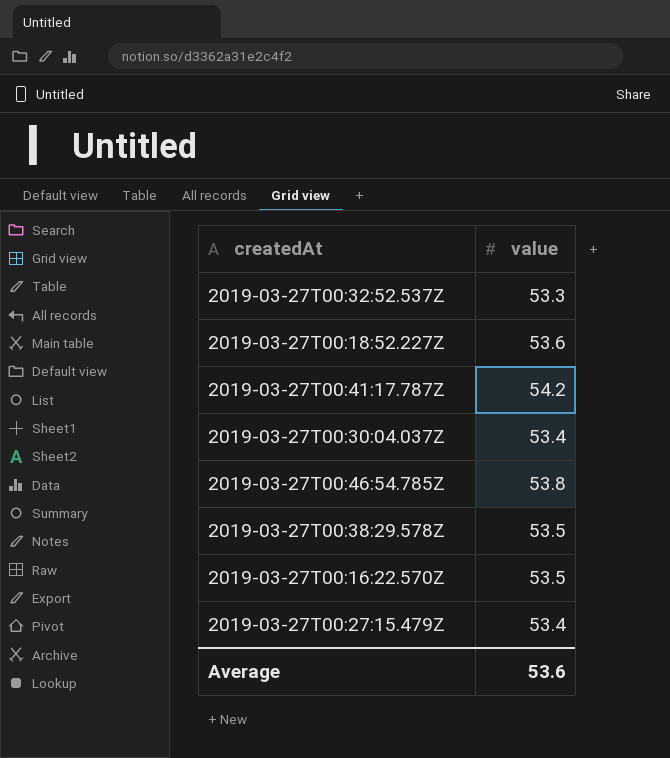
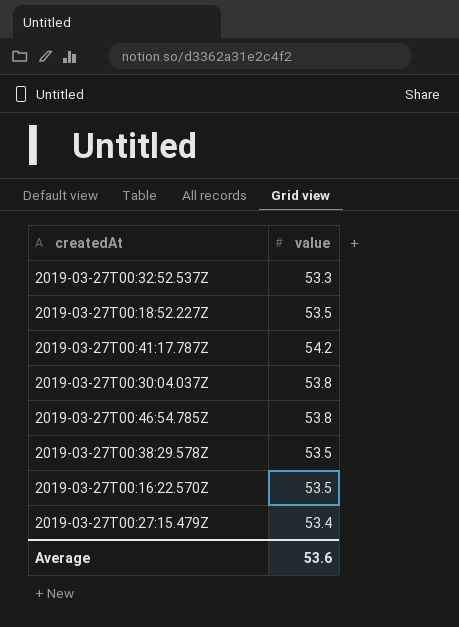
2019-03-27T00:18:52.227Z | value: 53.6 -> 53.5
2019-03-27T00:30:04.037Z | value: 53.4 -> 53.8

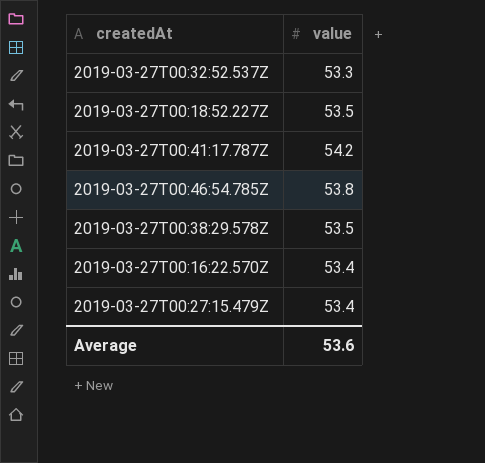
row 2019-03-27T00:30:04.037Z: 53.8 -> none
2019-03-27T00:16:22.570Z | value: 53.5 -> 53.4

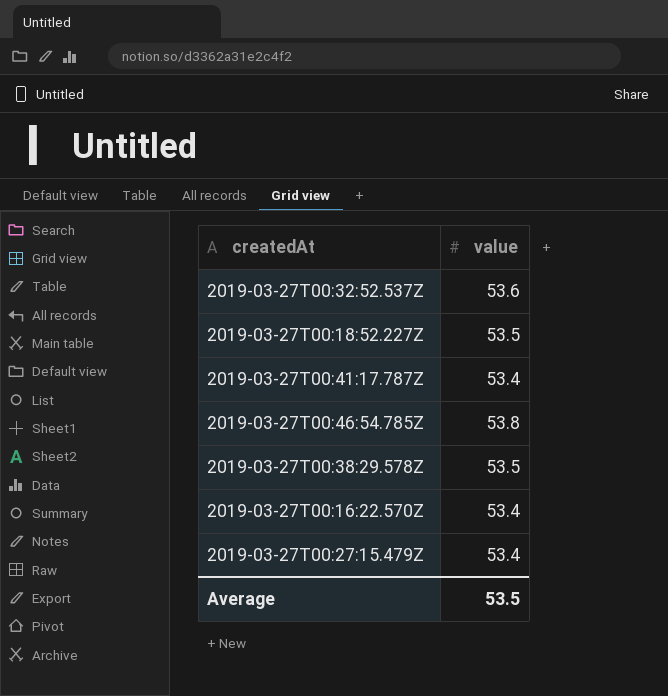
2019-03-27T00:32:52.537Z | value: 53.3 -> 53.6
2019-03-27T00:41:17.787Z | value: 54.2 -> 53.4
Average | value: 53.6 -> 53.5

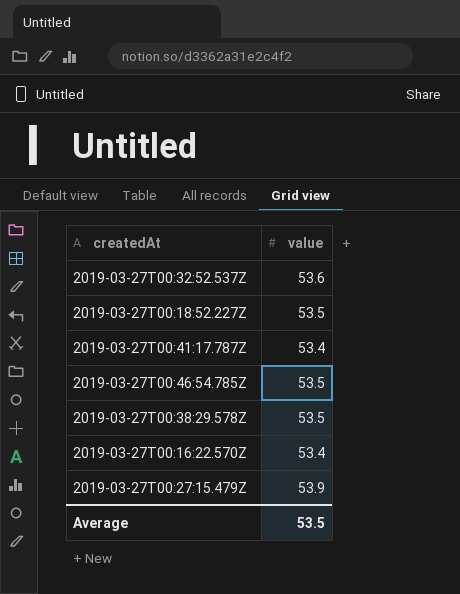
2019-03-27T00:46:54.785Z | value: 53.8 -> 53.5
2019-03-27T00:27:15.479Z | value: 53.4 -> 53.9

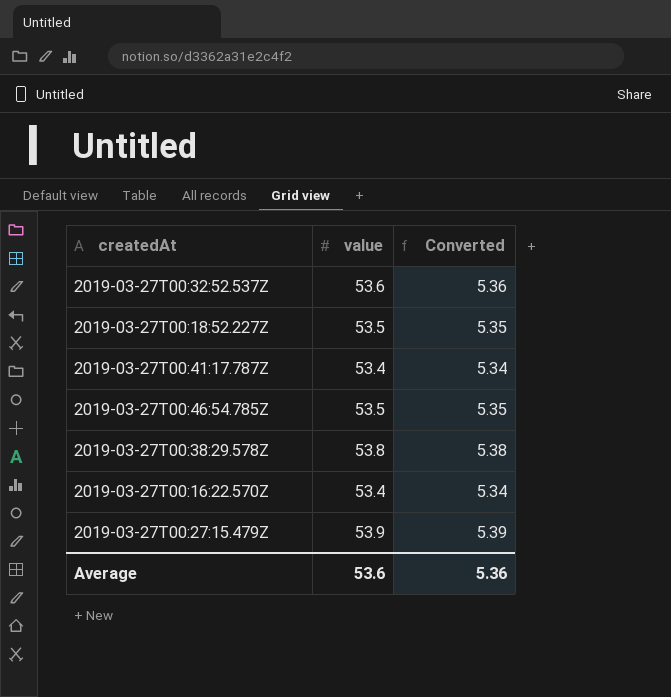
column Converted | formula: none -> [value] * 0.1
2019-03-27T00:38:29.578Z | value: 53.5 -> 53.8
Average | value: 53.5 -> 53.6

